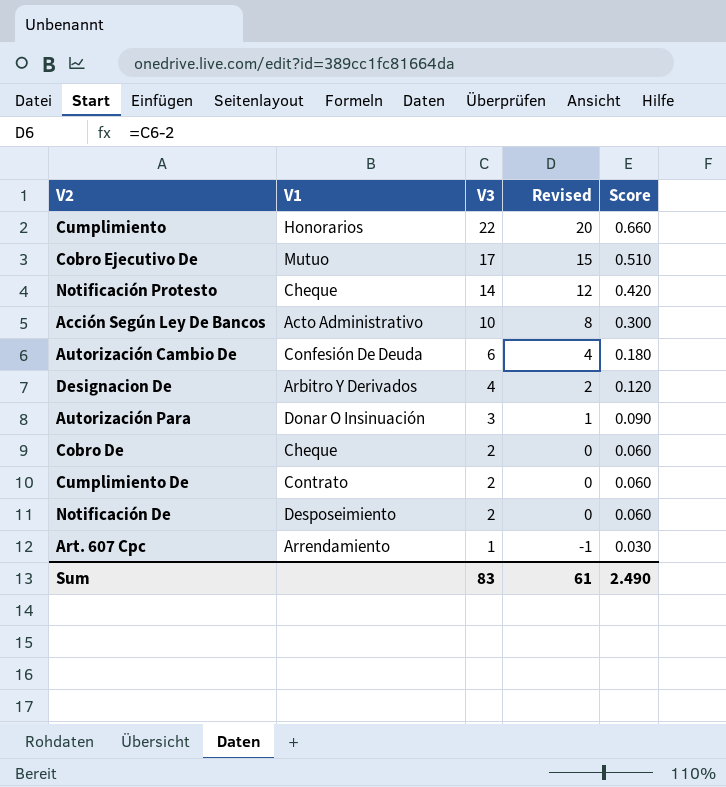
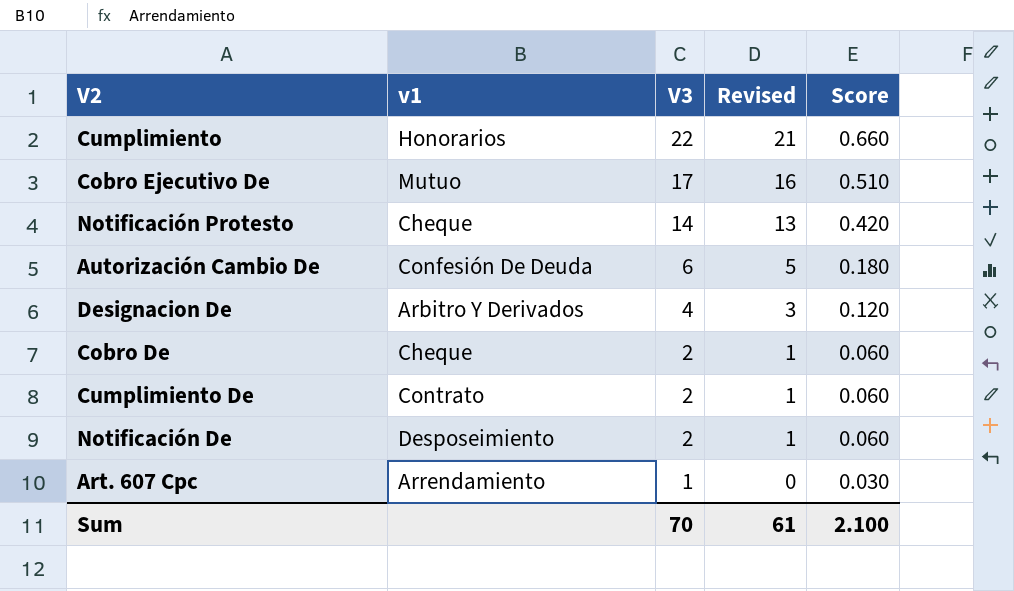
column name: V1 -> v1
column Revised | formula: [V3] - 2 -> [V3] - 1
row Acción Según Ley De Bancos: Acto Administrativo | 10 | 8 | 0.300 -> none
row Autorización Para: Donar O Insinuación | 3 | 1 | 0.090 -> none
Sum | V3: 83 -> 70
Sum | Score: 2.490 -> 2.100

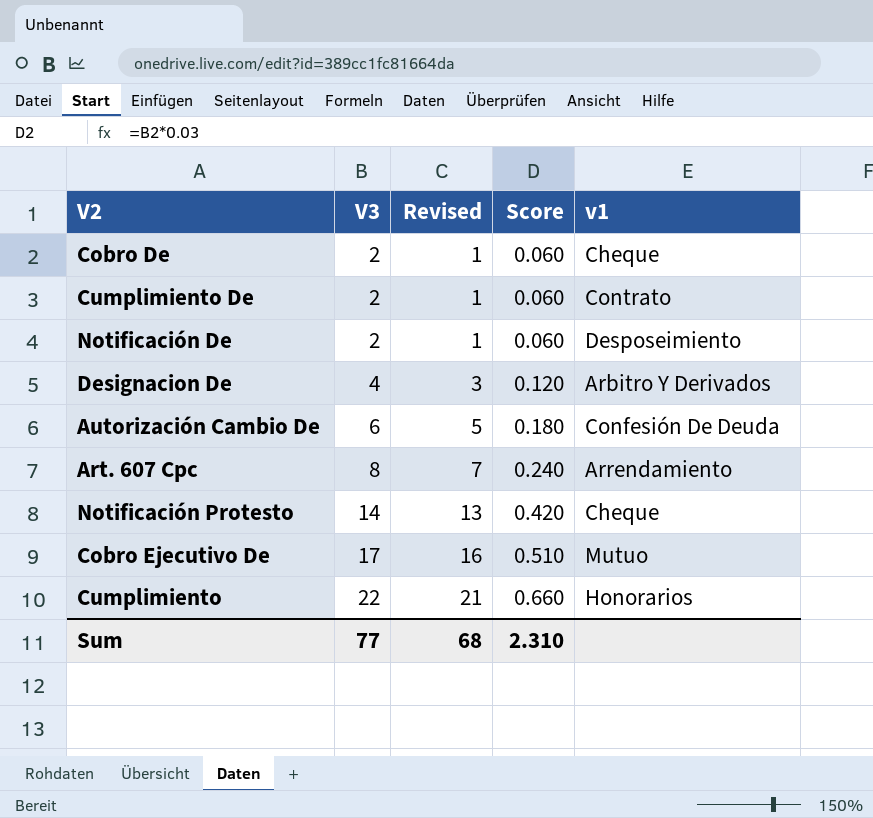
row order: V3 descending -> V3 ascending
column v1 | position: 2 -> 5
Art. 607 Cpc | V3: 1 -> 8
Art. 607 Cpc | Revised: 0 -> 7
Art. 607 Cpc | Score: 0.030 -> 0.240
Sum | V3: 70 -> 77
Sum | Revised: 61 -> 68
Sum | Score: 2.100 -> 2.310

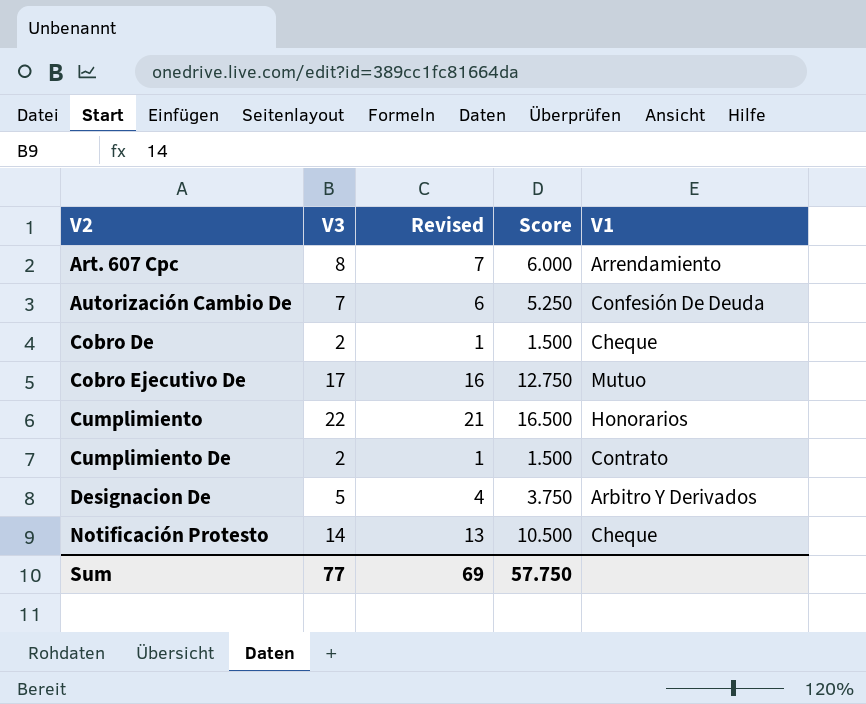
row order: V3 ascending -> V2 ascending
column Score | formula: [V3] * 0.03 -> [V3] * 0.75
column name: v1 -> V1
row Notificación De: 2 | 1 | 0.060 | Desposeimiento -> none
Autorización Cambio De | V3: 6 -> 7
Autorización Cambio De | Revised: 5 -> 6
Designacion De | V3: 4 -> 5
Designacion De | Revised: 3 -> 4
Sum | Revised: 68 -> 69
Sum | Score: 2.310 -> 57.750

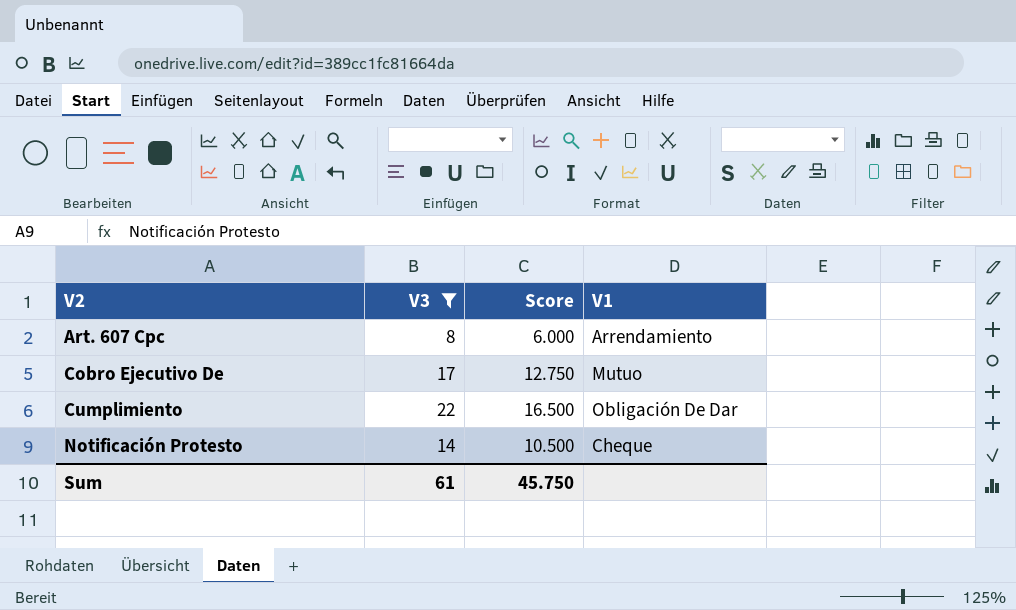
filter: none -> V3 >= 8
column Revised | formula: [V3] - 1 -> none
Cumplimiento | V1: Honorarios -> Obligación De Dar
Sum | V3: 77 -> 61
Sum | Score: 57.750 -> 45.750

